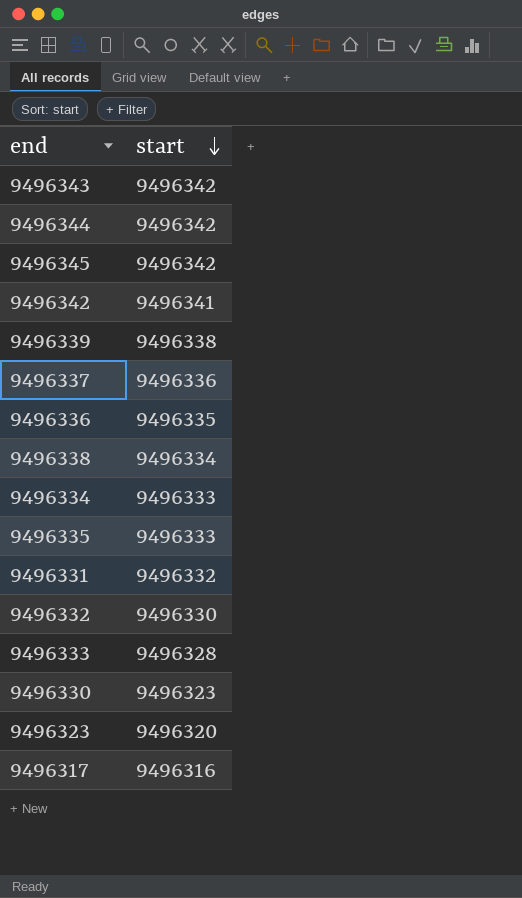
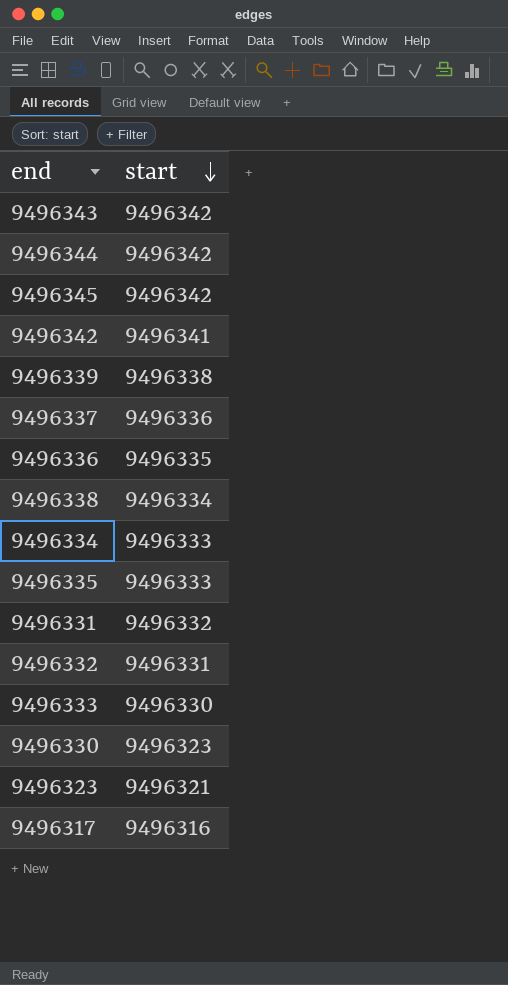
9496332 | start: 9496330 -> 9496331
9496333 | start: 9496328 -> 9496330
9496323 | start: 9496320 -> 9496321

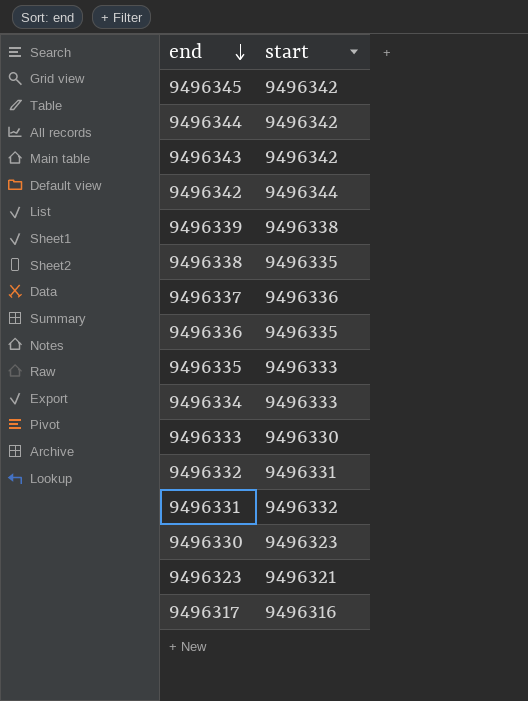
row order: start descending -> end descending
9496342 | start: 9496341 -> 9496344
9496338 | start: 9496334 -> 9496335

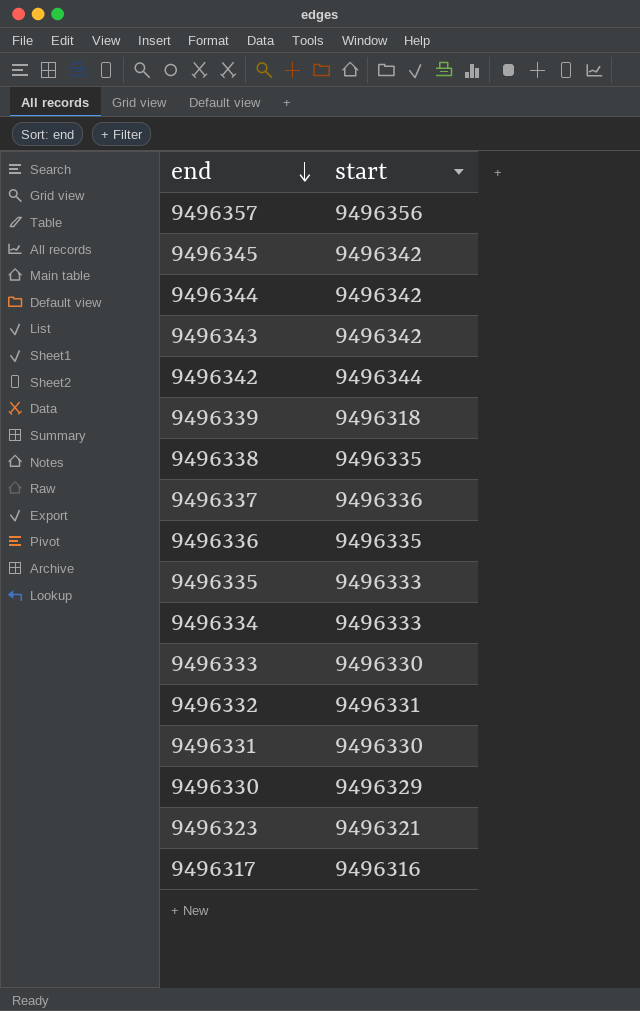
row 9496357: none -> 9496356
9496339 | start: 9496338 -> 9496318
9496331 | start: 9496332 -> 9496330
9496330 | start: 9496323 -> 9496329

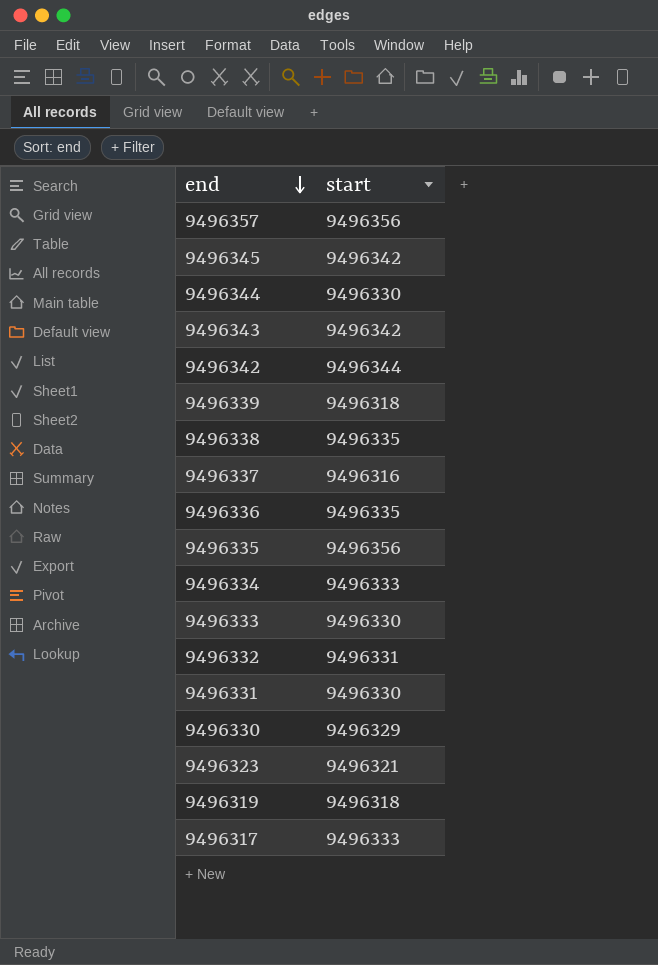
9496344 | start: 9496342 -> 9496330
9496337 | start: 9496336 -> 9496316
9496335 | start: 9496333 -> 9496356
row 9496319: none -> 9496318
9496317 | start: 9496316 -> 9496333

